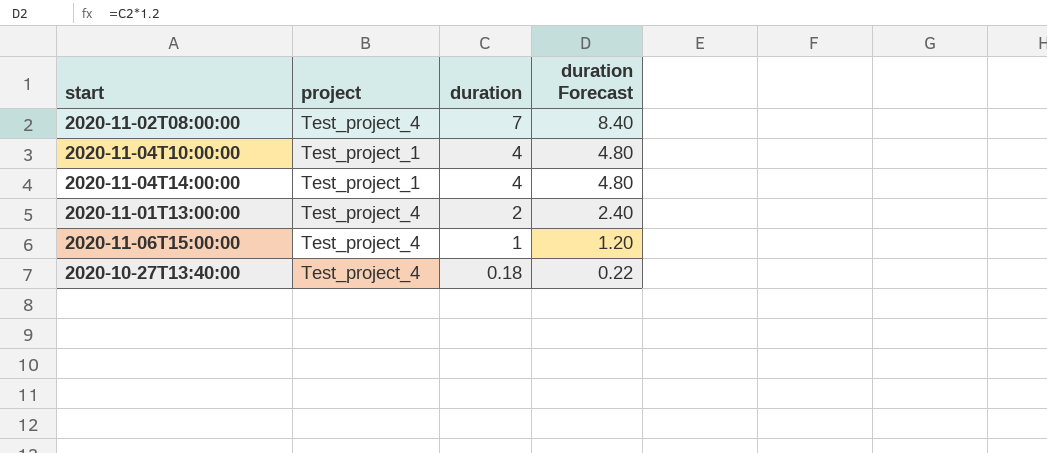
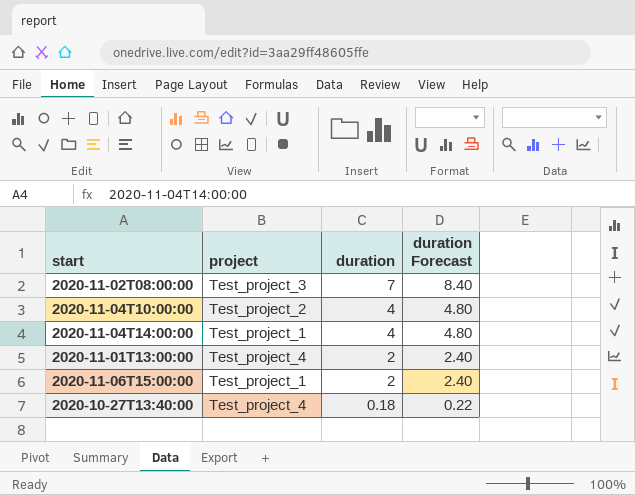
2020-11-02T08:00:00 | project: Test_project_4 -> Test_project_3
2020-11-04T10:00:00 | project: Test_project_1 -> Test_project_2
2020-11-06T15:00:00 | project: Test_project_4 -> Test_project_1
2020-11-06T15:00:00 | duration: 1 -> 2
2020-11-06T15:00:00 | duration Forecast: 1.20 -> 2.40

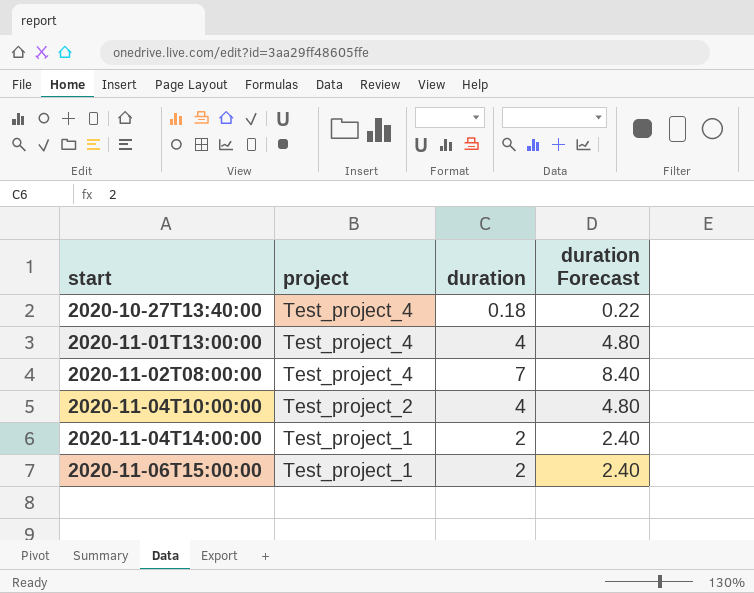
row order: duration descending -> start ascending
2020-11-01T13:00:00 | duration: 2 -> 4
2020-11-01T13:00:00 | duration Forecast: 2.40 -> 4.80
2020-11-02T08:00:00 | project: Test_project_3 -> Test_project_4
2020-11-04T14:00:00 | duration: 4 -> 2
2020-11-04T14:00:00 | duration Forecast: 4.80 -> 2.40

